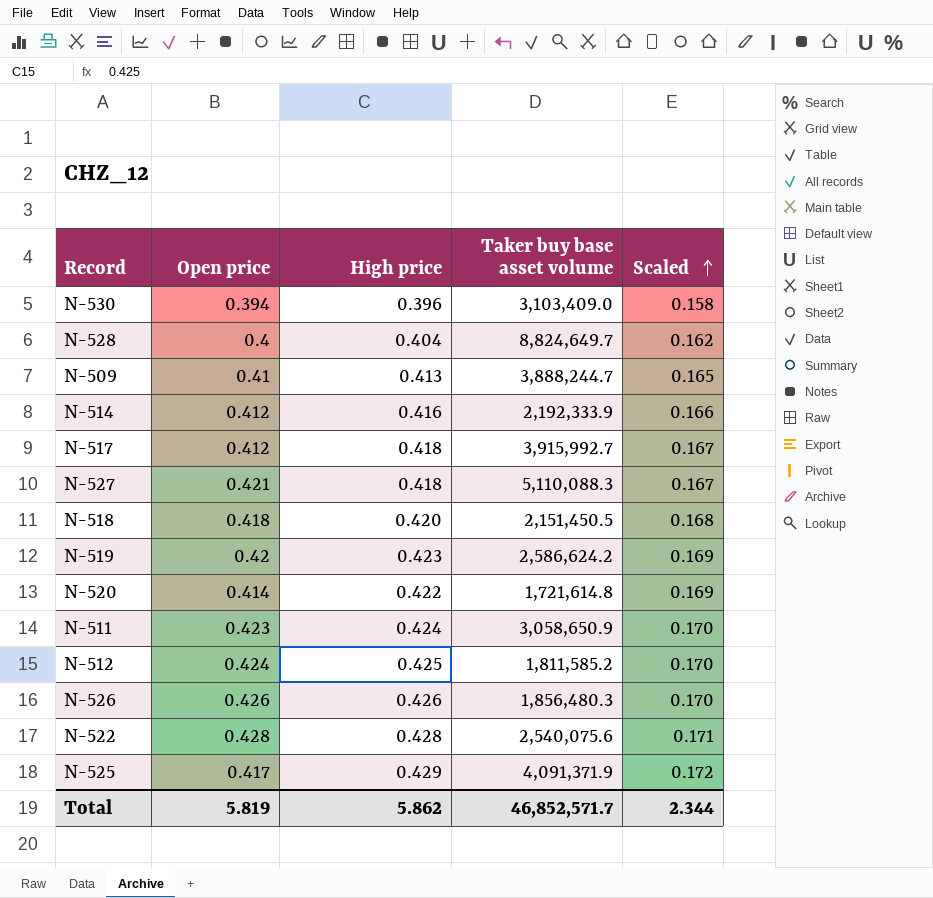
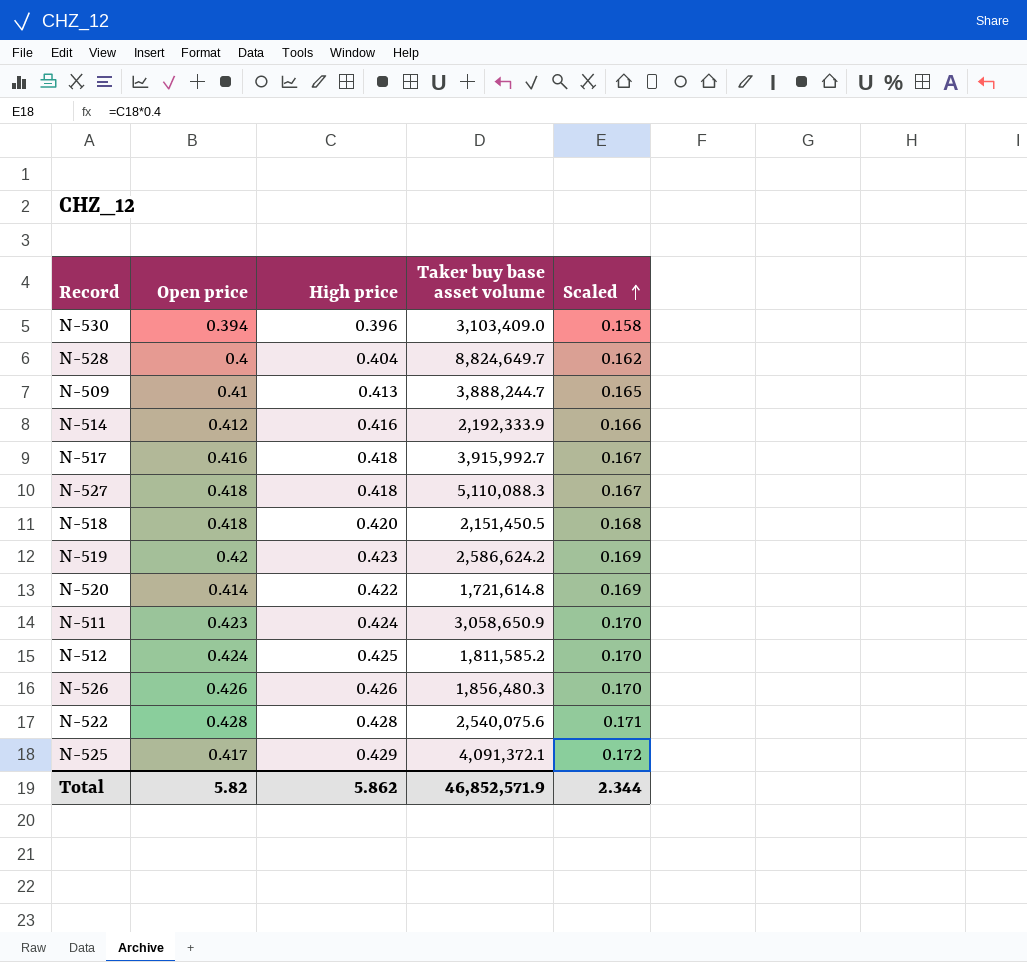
N-517 | Open price: 0.412 -> 0.416
N-527 | Open price: 0.421 -> 0.418
N-525 | Taker buy base asset volume: 4,091,371.9 -> 4,091,372.1
Total | Open price: 5.819 -> 5.82
Total | Taker buy base asset volume: 46,852,571.7 -> 46,852,571.9

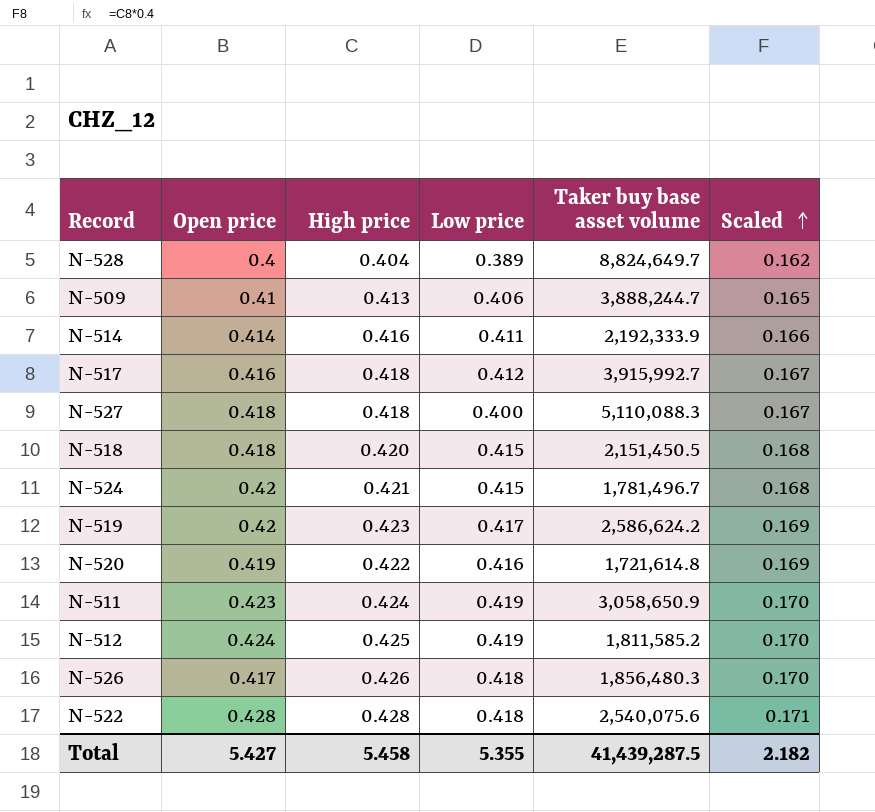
column Low price | position: none -> 4
row N-530: 0.394 | 0.396 | 3,103,409.0 | 0.158 -> none
row N-525: 0.417 | 0.429 | 4,091,372.1 | 0.172 -> none
N-514 | Open price: 0.412 -> 0.414
row N-524: none -> 0.42 | 0.421 | 0.415 | 1,781,496.7 | 0.168
N-520 | Open price: 0.414 -> 0.419
N-526 | Open price: 0.426 -> 0.417
Total | Open price: 5.82 -> 5.427
Total | High price: 5.862 -> 5.458
Total | Taker buy base asset volume: 46,852,571.9 -> 41,439,287.5
Total | Scaled: 2.344 -> 2.182

